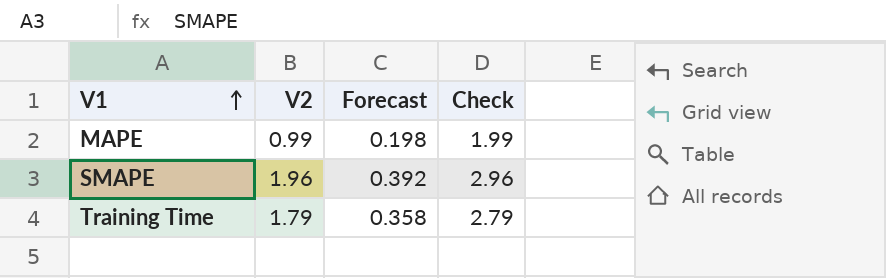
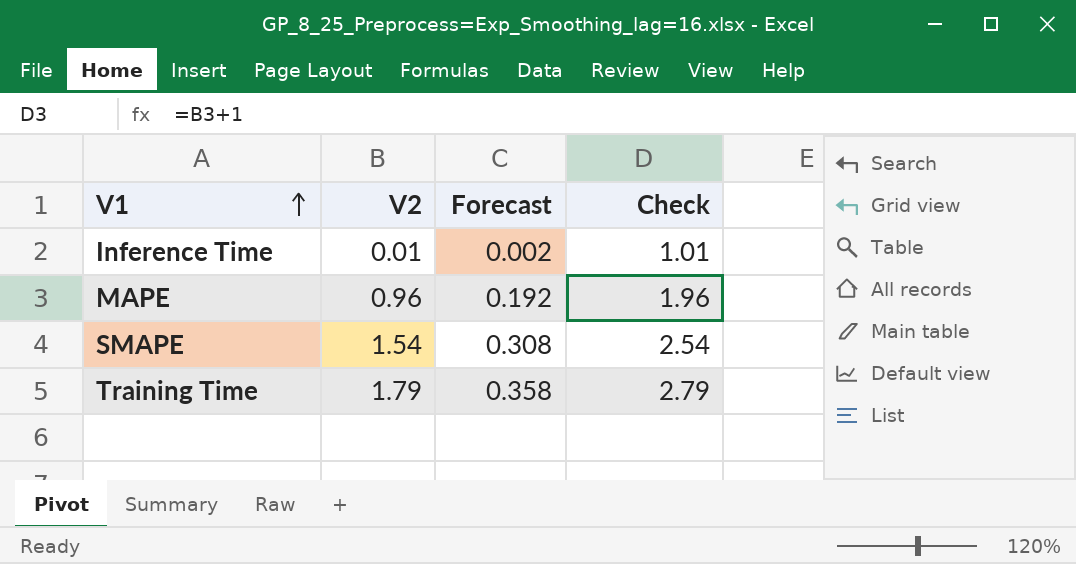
row Inference Time: none -> 0.01 | 0.002 | 1.01
MAPE | V2: 0.99 -> 0.96
MAPE | Forecast: 0.198 -> 0.192
MAPE | Check: 1.99 -> 1.96
SMAPE | V2: 1.96 -> 1.54
SMAPE | Forecast: 0.392 -> 0.308
SMAPE | Check: 2.96 -> 2.54

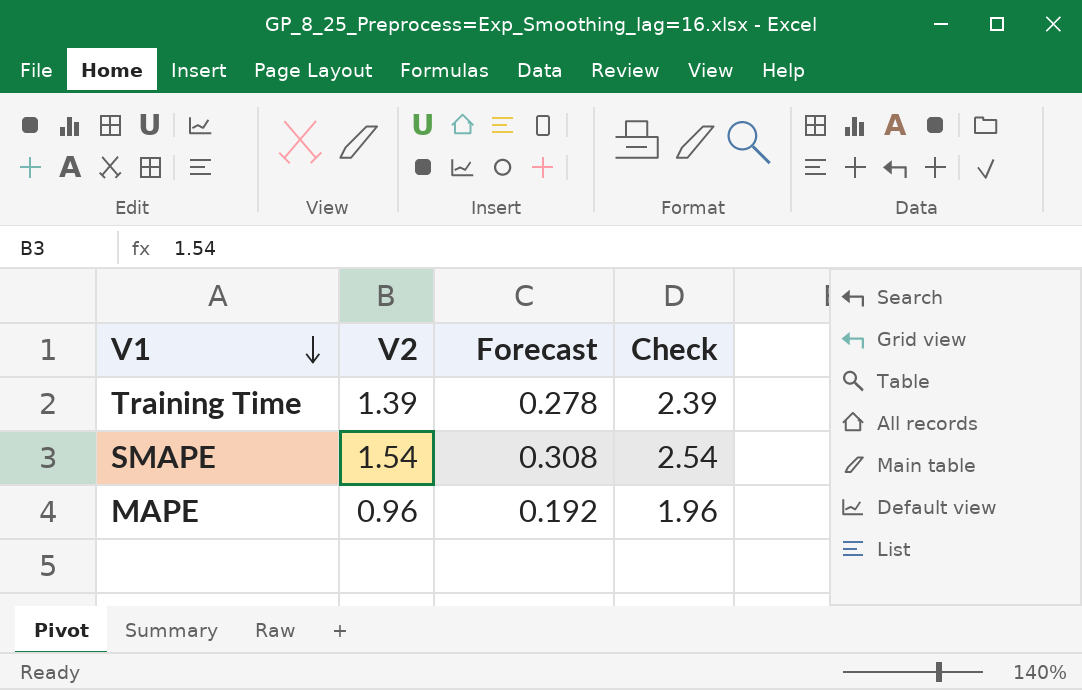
row order: V1 ascending -> V1 descending
row Inference Time: 0.01 | 0.002 | 1.01 -> none
Training Time | V2: 1.79 -> 1.39
Training Time | Forecast: 0.358 -> 0.278
Training Time | Check: 2.79 -> 2.39

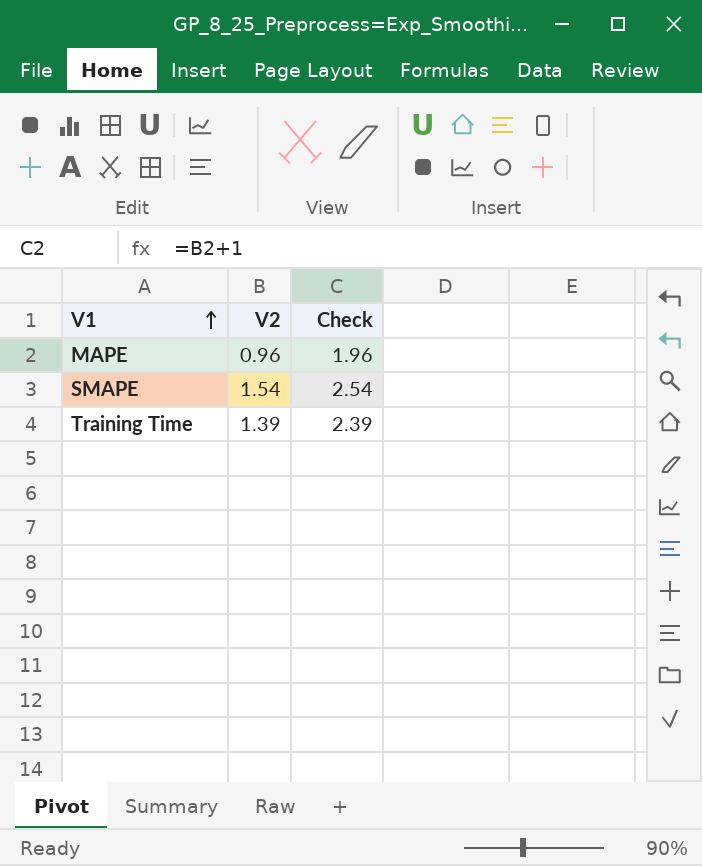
row order: V1 descending -> V1 ascending
column Forecast | formula: [V2] * 0.2 -> none

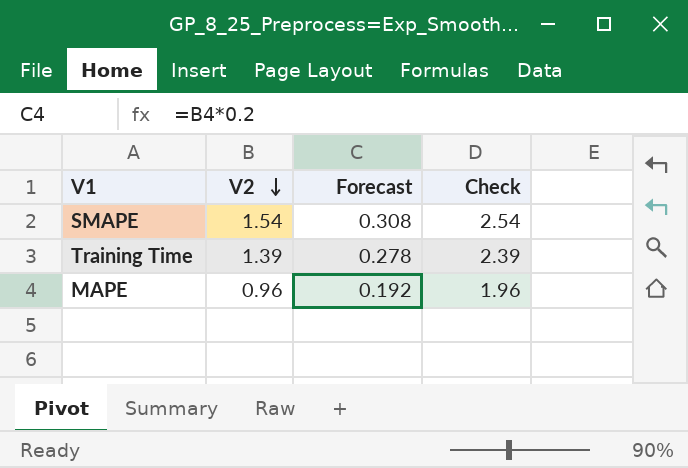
row order: V1 ascending -> V2 descending
column Forecast | formula: none -> [V2] * 0.2

